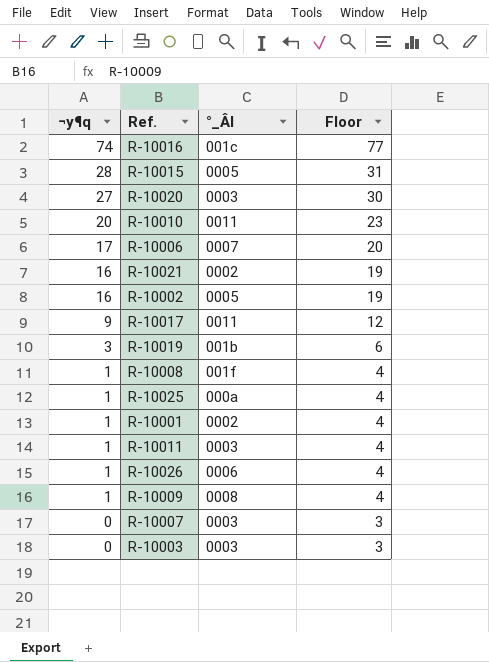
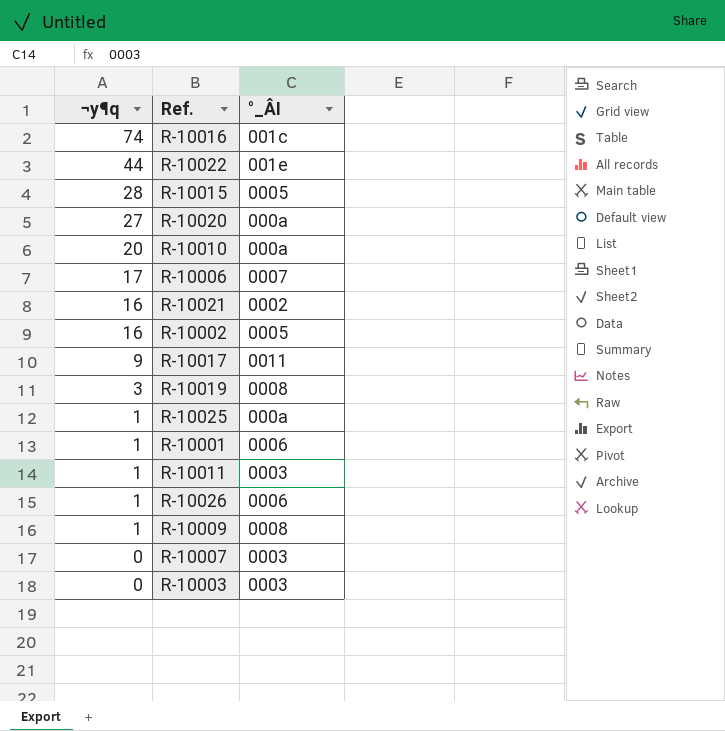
column Floor | formula: [¬y¶q] + 3 -> none
row R-10008: 1 | 001f | 4 -> none
row R-10022: none -> 44 | 001e
R-10020 | °_ÂI: 0003 -> 000a
R-10010 | °_ÂI: 0011 -> 000a
R-10019 | °_ÂI: 001b -> 0008
R-10001 | °_ÂI: 0002 -> 0006

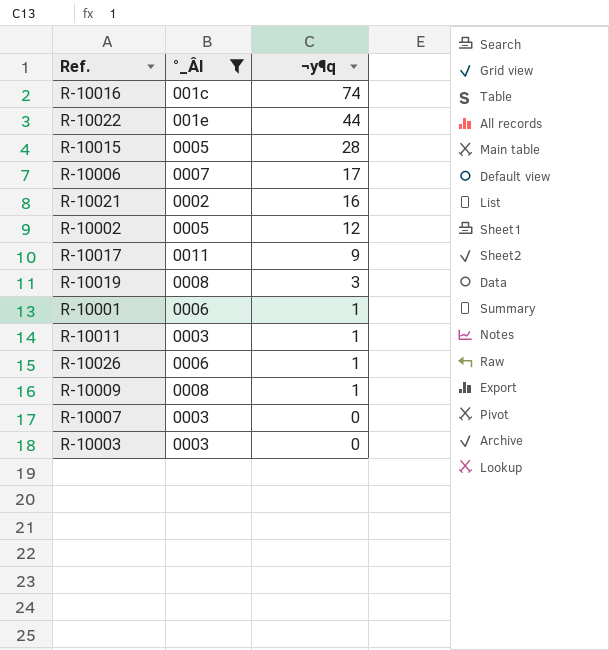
filter: none -> °_ÂI != 000a
column ¬y¶q | position: 1 -> 3
R-10002 | ¬y¶q: 16 -> 12

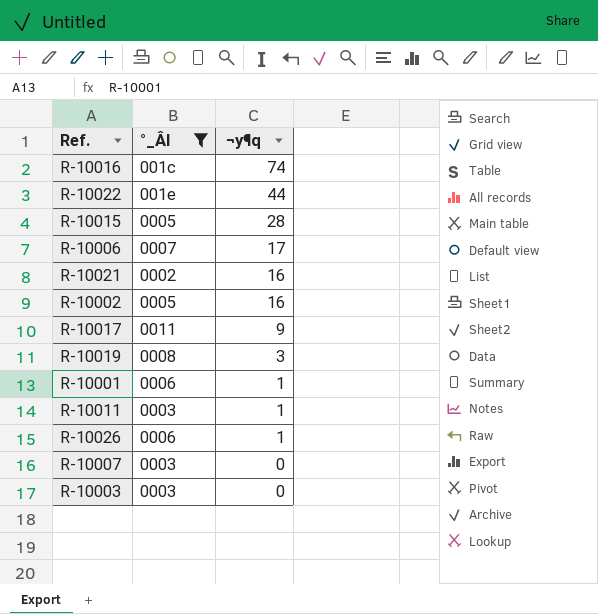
row R-10009: 0008 | 1 -> none
R-10002 | ¬y¶q: 12 -> 16

